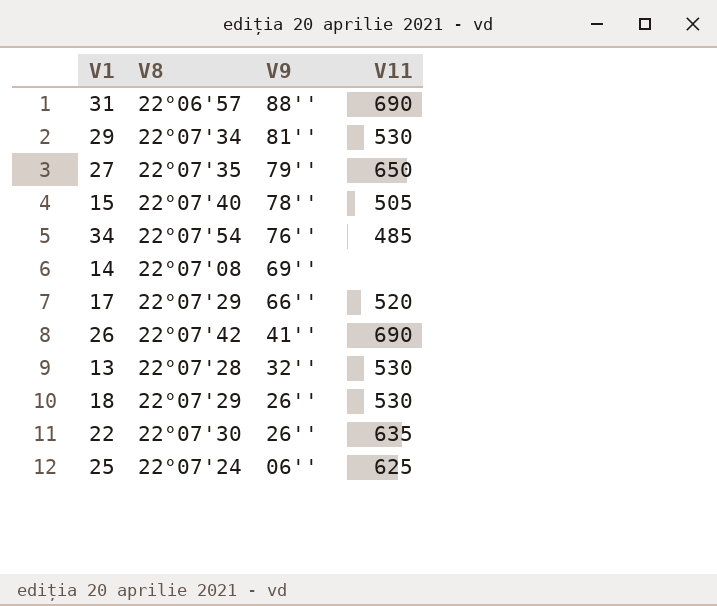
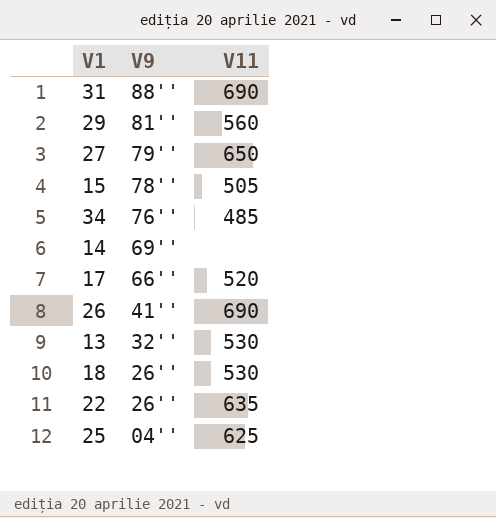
column V8 | position: 2 -> none
29 | V11: 530 -> 560
25 | V9: 06'' -> 04''

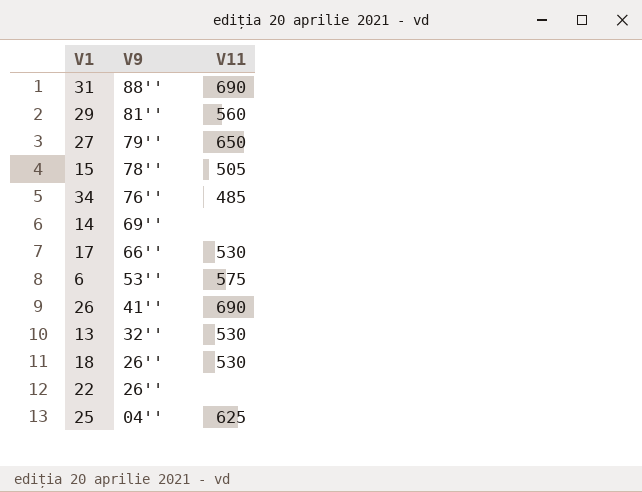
17 | V11: 520 -> 530
row 6: none -> 53'' | 575
22 | V11: 635 -> none

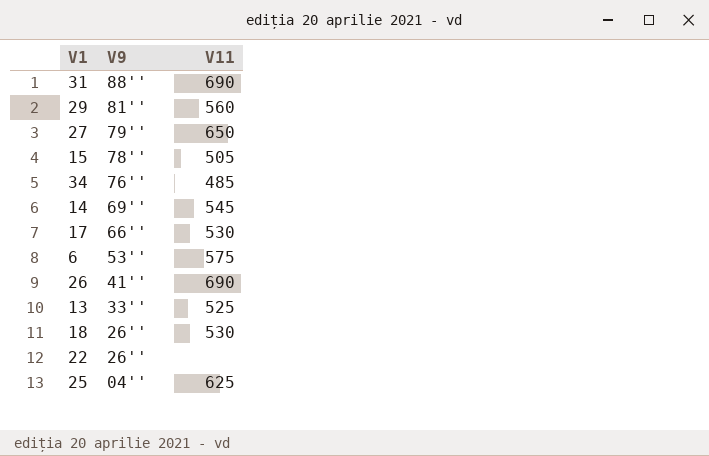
14 | V11: none -> 545
13 | V9: 32'' -> 33''
13 | V11: 530 -> 525

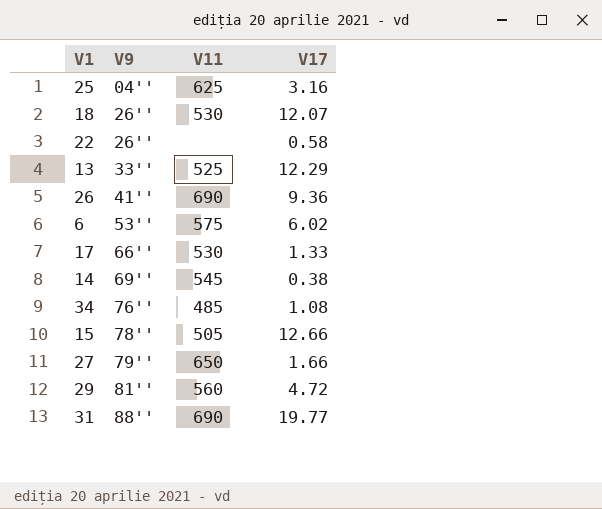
row order: V9 descending -> V9 ascending
column V17 | position: none -> 4

